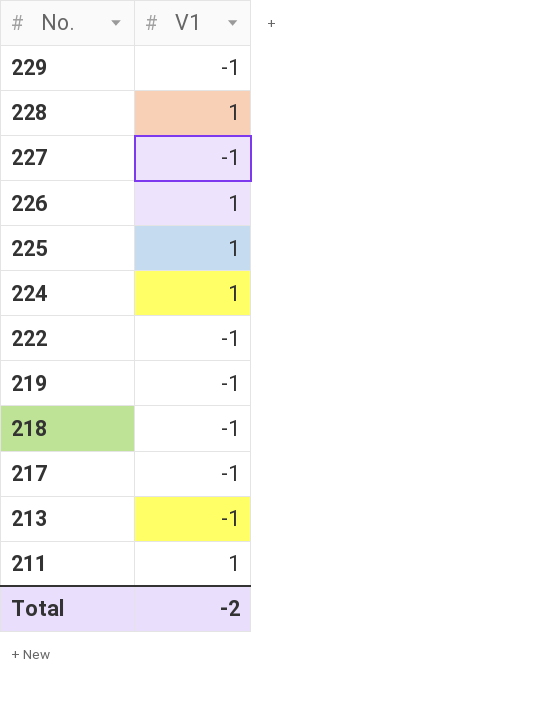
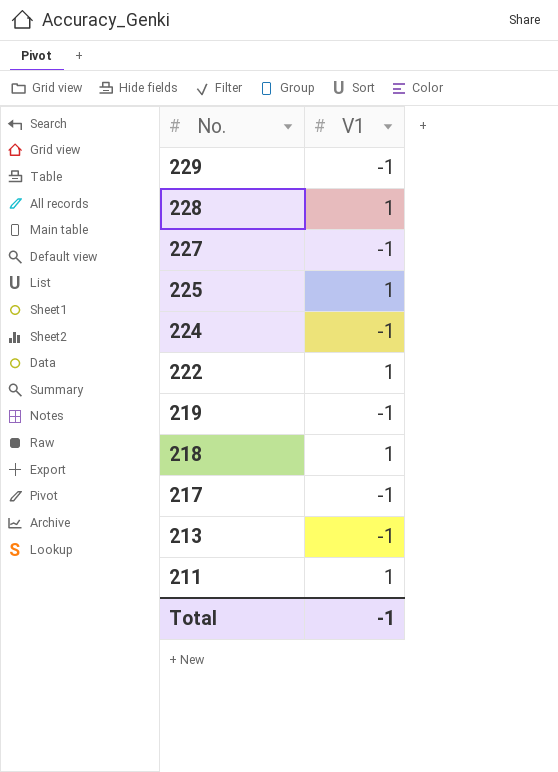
row 226: 1 -> none
224 | V1: 1 -> -1
222 | V1: -1 -> 1
218 | V1: -1 -> 1
Total | V1: -2 -> -1

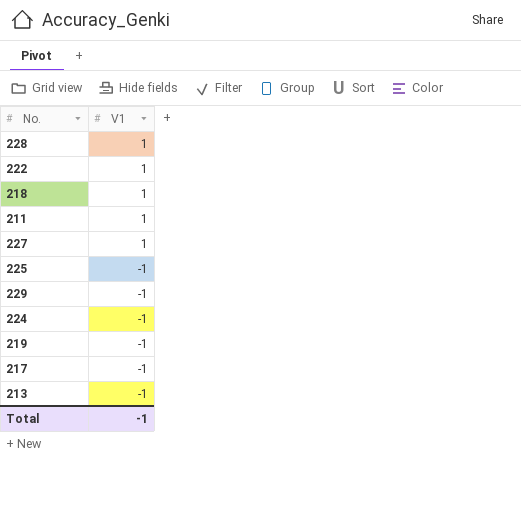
row order: No. descending -> V1 descending
227 | V1: -1 -> 1
225 | V1: 1 -> -1

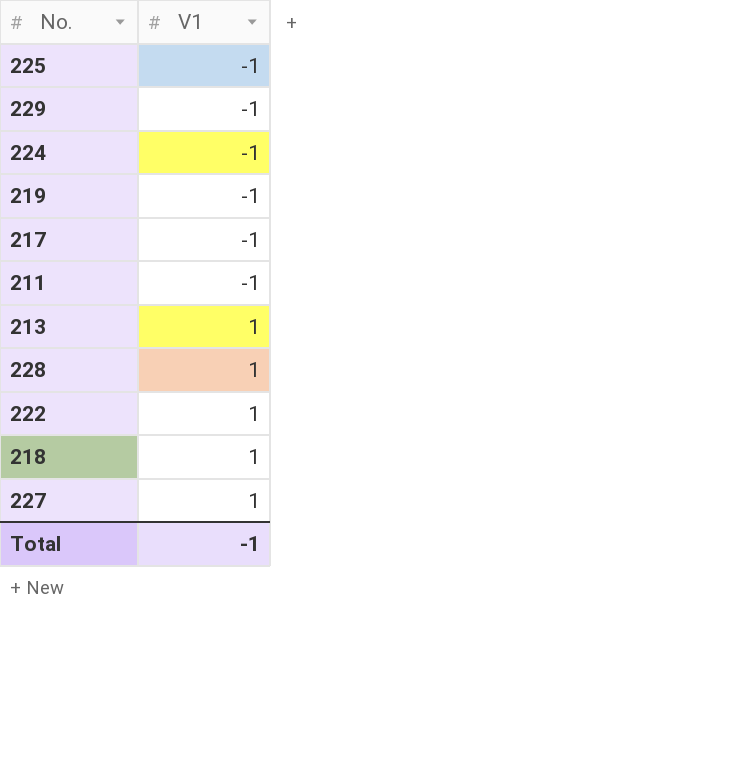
row order: V1 descending -> V1 ascending
211 | V1: 1 -> -1
213 | V1: -1 -> 1

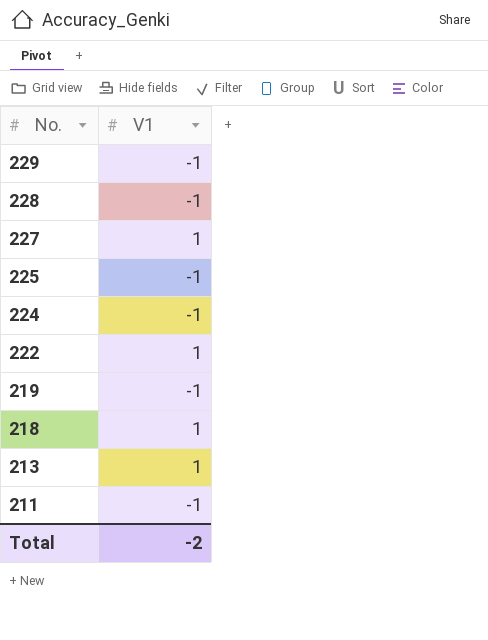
row order: V1 ascending -> No. descending
row 217: -1 -> none
228 | V1: 1 -> -1
Total | V1: -1 -> -2

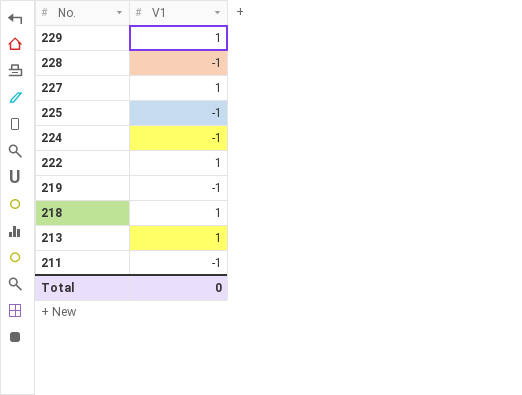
229 | V1: -1 -> 1
Total | V1: -2 -> 0

